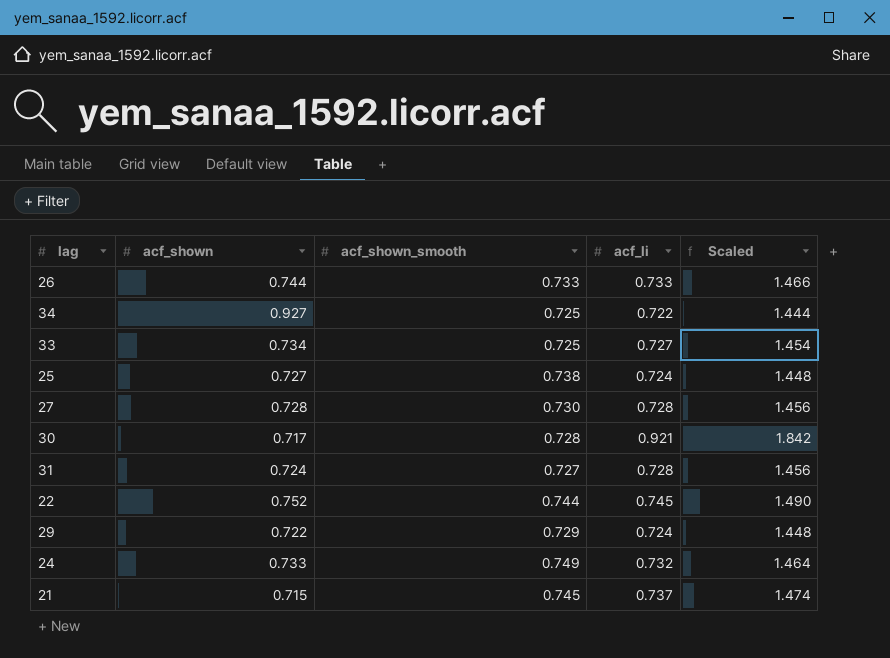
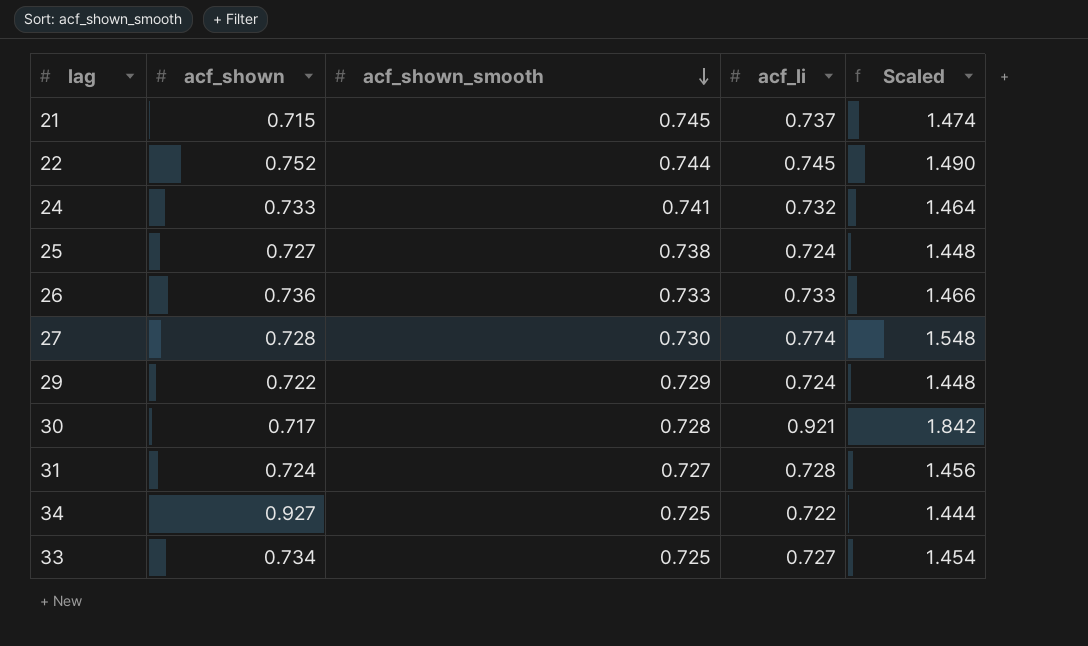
row order: none -> acf_shown_smooth descending
24 | acf_shown_smooth: 0.749 -> 0.741
26 | acf_shown: 0.744 -> 0.736
27 | acf_li: 0.728 -> 0.774
27 | Scaled: 1.456 -> 1.548

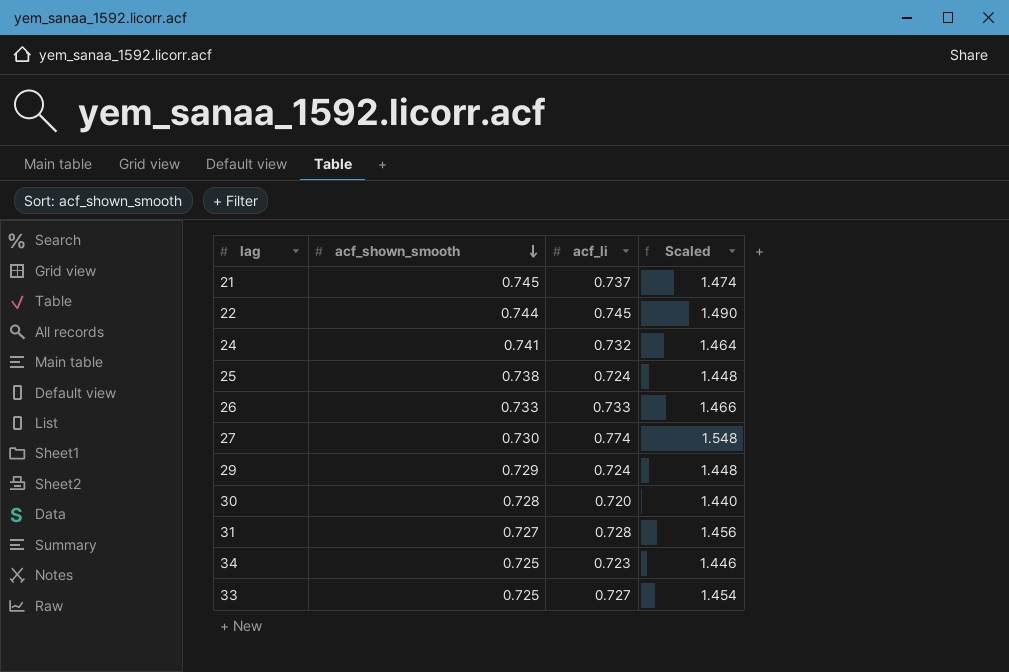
column acf_shown | position: 2 -> none
30 | acf_li: 0.921 -> 0.720
30 | Scaled: 1.842 -> 1.440
34 | acf_li: 0.722 -> 0.723
34 | Scaled: 1.444 -> 1.446

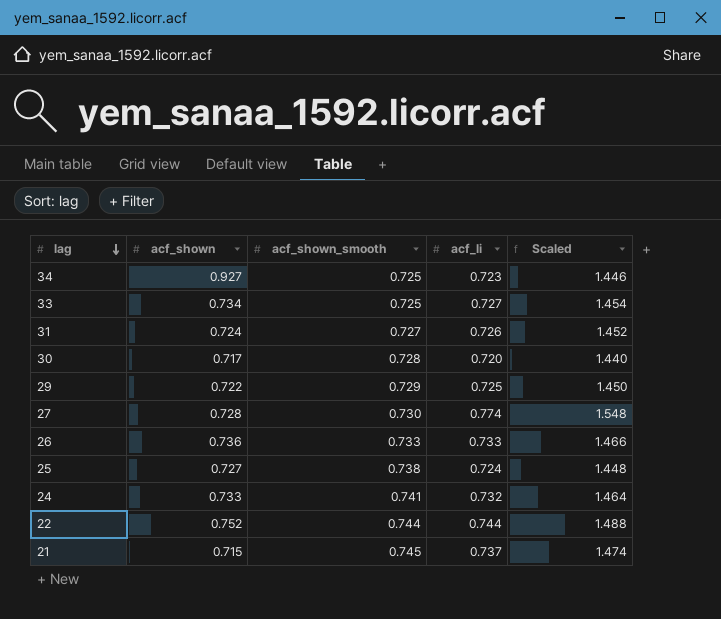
row order: acf_shown_smooth descending -> lag descending
column acf_shown | position: none -> 2
31 | acf_li: 0.728 -> 0.726
31 | Scaled: 1.456 -> 1.452
29 | acf_li: 0.724 -> 0.725
29 | Scaled: 1.448 -> 1.450
22 | acf_li: 0.745 -> 0.744
22 | Scaled: 1.490 -> 1.488

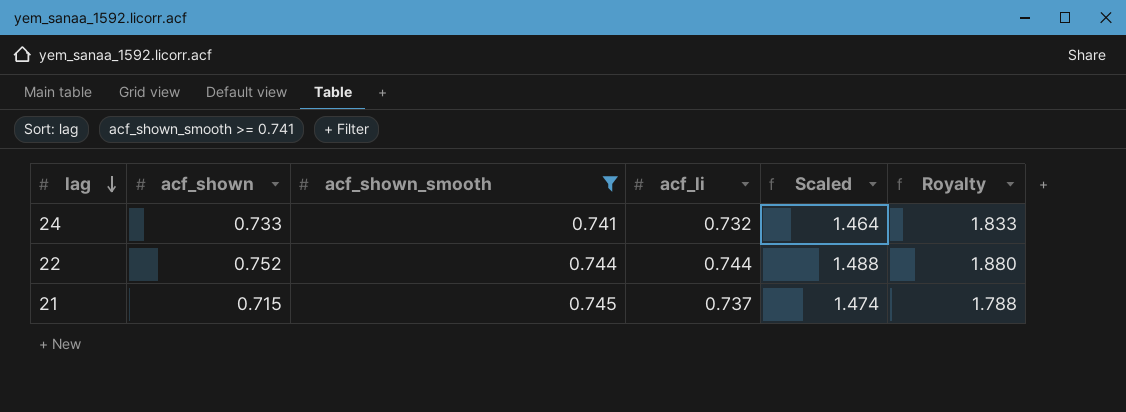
filter: none -> acf_shown_smooth >= 0.741
column Royalty | formula: none -> [acf_shown] * 2.5

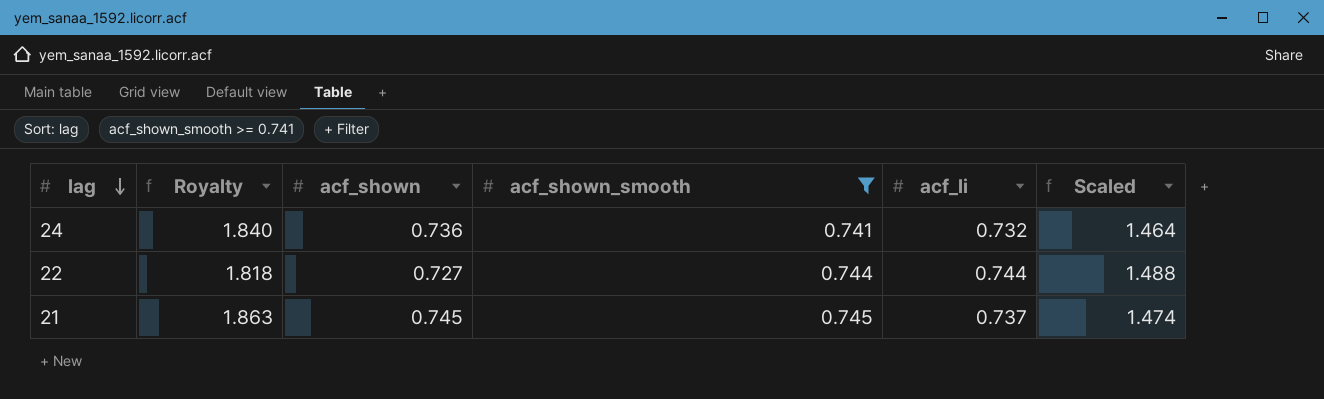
column Royalty | position: 6 -> 2
24 | Royalty: 1.833 -> 1.840
24 | acf_shown: 0.733 -> 0.736
22 | Royalty: 1.880 -> 1.818
22 | acf_shown: 0.752 -> 0.727
21 | Royalty: 1.788 -> 1.863
21 | acf_shown: 0.715 -> 0.745

